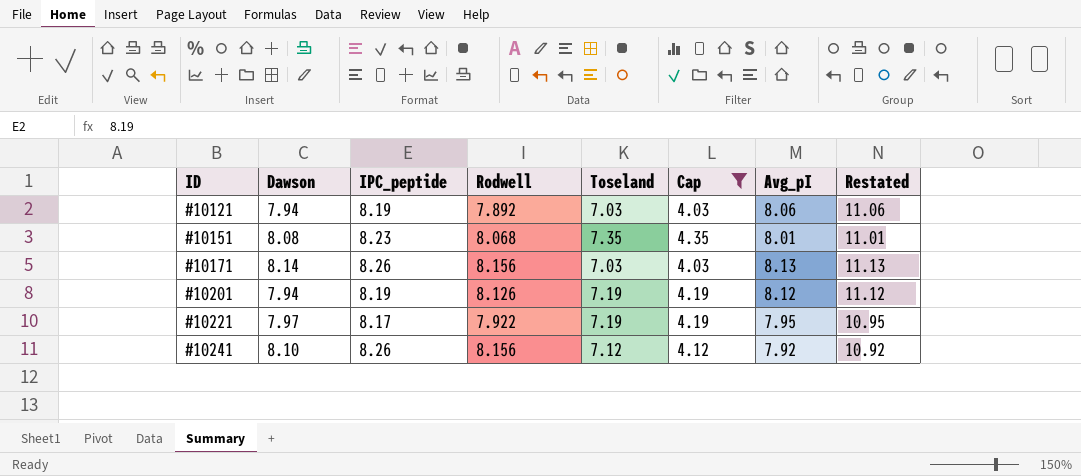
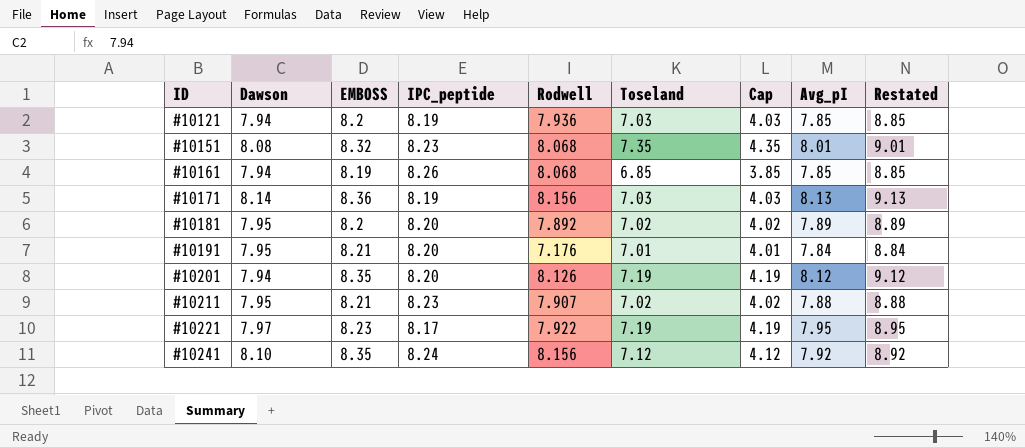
filter: Cap >= 4.03 -> none
column EMBOSS | position: none -> 3
column Restated | formula: [Avg_pI] + 3 -> [Avg_pI] + 1
#10121 | Rodwell: 7.892 -> 7.936
#10121 | Avg_pI: 8.06 -> 7.85
#10171 | IPC_peptide: 8.26 -> 8.19
#10201 | IPC_peptide: 8.19 -> 8.20
#10241 | IPC_peptide: 8.26 -> 8.24

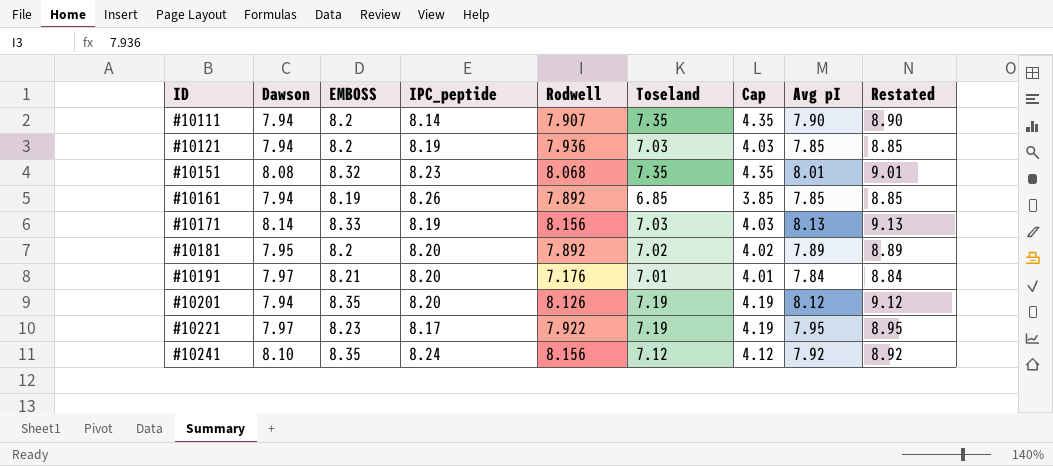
column name: Avg_pI -> Avg pI
row #10211: 7.95 | 8.21 | 8.23 | 7.907 | 7.02 | 4.02 | 7.88 | 8.88 -> none
row #10111: none -> 7.94 | 8.2 | 8.14 | 7.907 | 7.35 | 4.35 | 7.90 | 8.90
#10161 | Rodwell: 8.068 -> 7.892
#10171 | EMBOSS: 8.36 -> 8.33
#10191 | Dawson: 7.95 -> 7.97

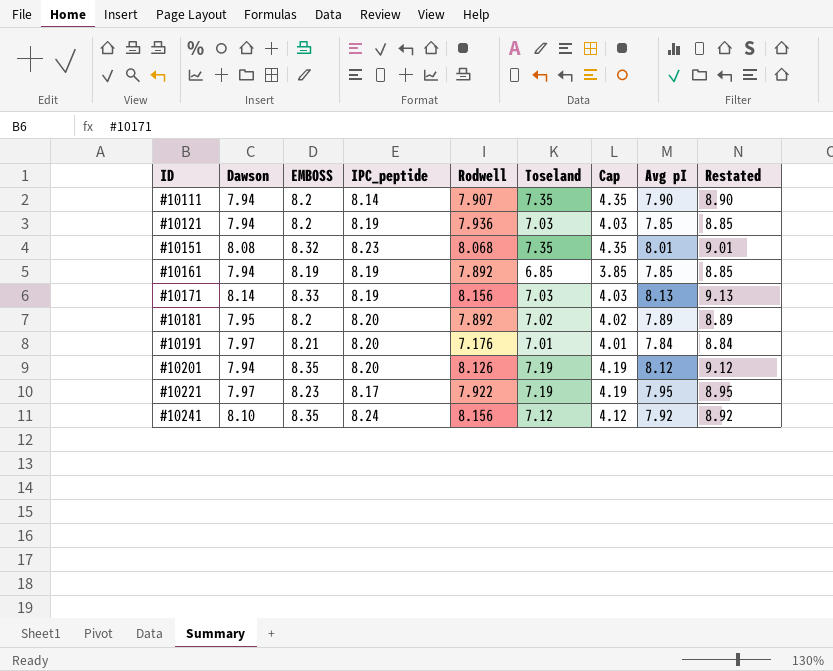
#10161 | IPC_peptide: 8.26 -> 8.19

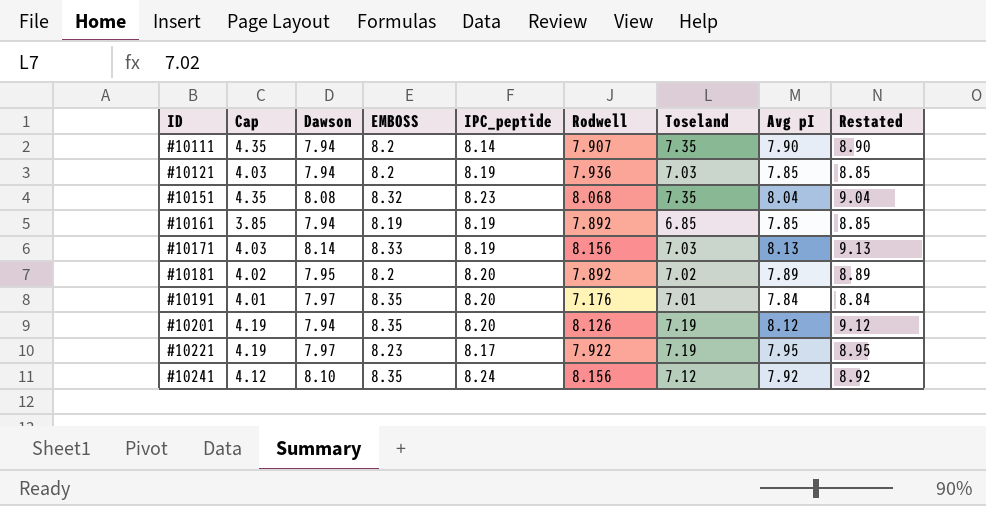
column Cap | position: 7 -> 2
#10151 | Avg pI: 8.01 -> 8.04
#10151 | Restated: 9.01 -> 9.04
#10191 | EMBOSS: 8.21 -> 8.35

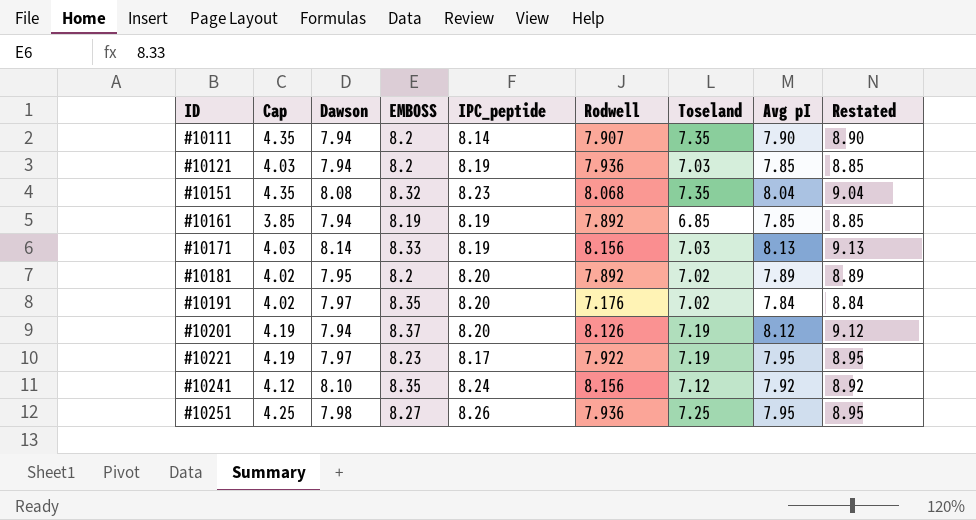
#10191 | Cap: 4.01 -> 4.02
#10191 | Toseland: 7.01 -> 7.02
#10201 | EMBOSS: 8.35 -> 8.37
row #10251: none -> 4.25 | 7.98 | 8.27 | 8.26 | 7.936 | 7.25 | 7.95 | 8.95

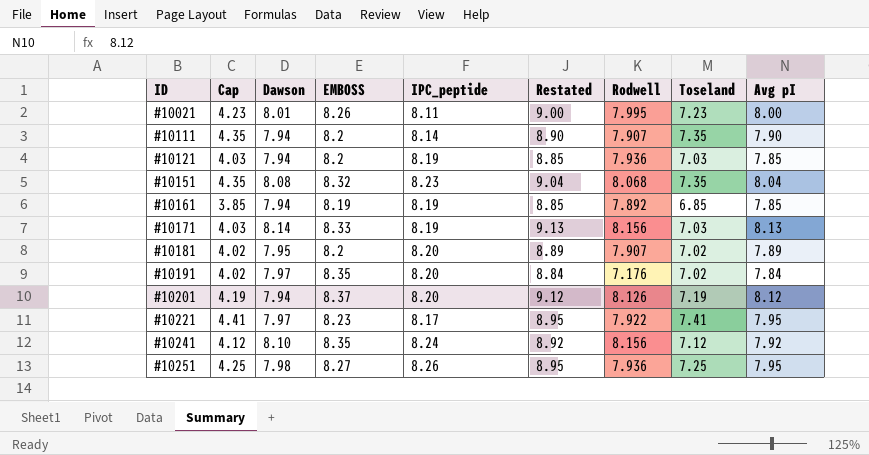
column Restated | position: 9 -> 6
row #10021: none -> 4.23 | 8.01 | 8.26 | 8.11 | 9.00 | 7.995 | 7.23 | 8.00
#10181 | Rodwell: 7.892 -> 7.907
#10221 | Cap: 4.19 -> 4.41
#10221 | Toseland: 7.19 -> 7.41

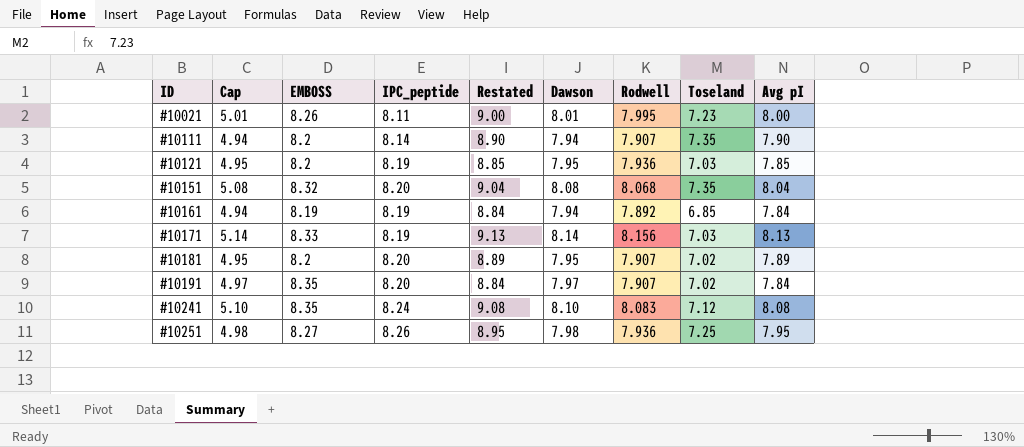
column Cap | formula: [Toseland] - 3 -> [Dawson] - 3
column Dawson | position: 3 -> 6
row #10201: 4.19 | 7.94 | 8.37 | 8.20 | 9.12 | 8.126 | 7.19 | 8.12 -> none
row #10221: 4.41 | 7.97 | 8.23 | 8.17 | 8.95 | 7.922 | 7.41 | 7.95 -> none
#10121 | Dawson: 7.94 -> 7.95
#10151 | IPC_peptide: 8.23 -> 8.20
#10161 | Restated: 8.85 -> 8.84
#10161 | Avg pI: 7.85 -> 7.84
#10191 | Rodwell: 7.176 -> 7.907
#10241 | Restated: 8.92 -> 9.08
#10241 | Rodwell: 8.156 -> 8.083
#10241 | Avg pI: 7.92 -> 8.08

